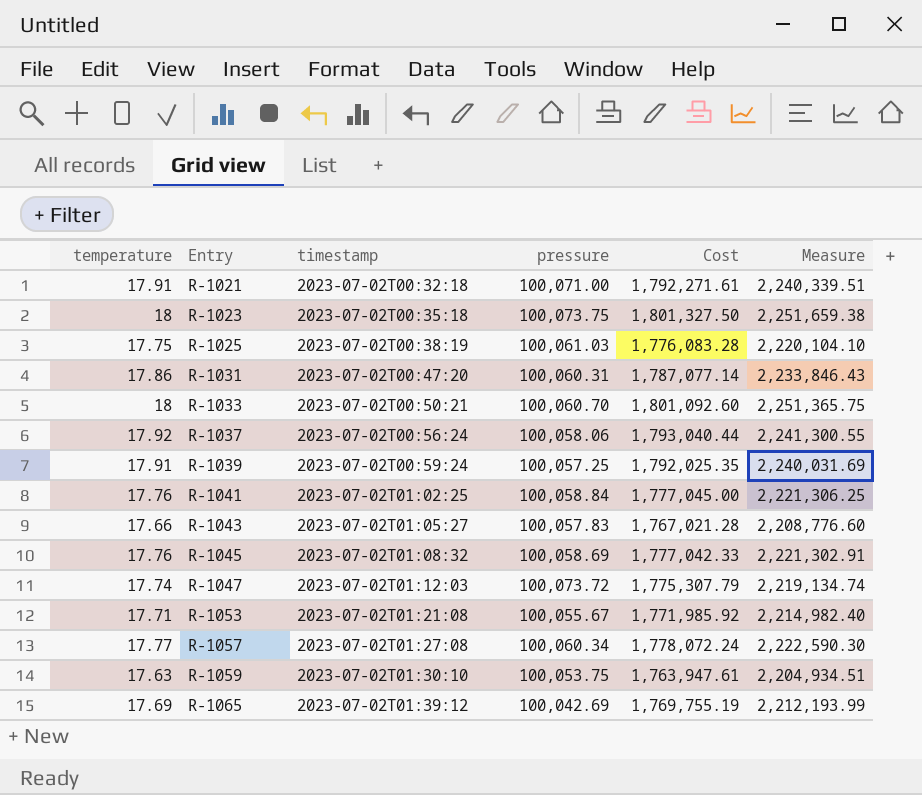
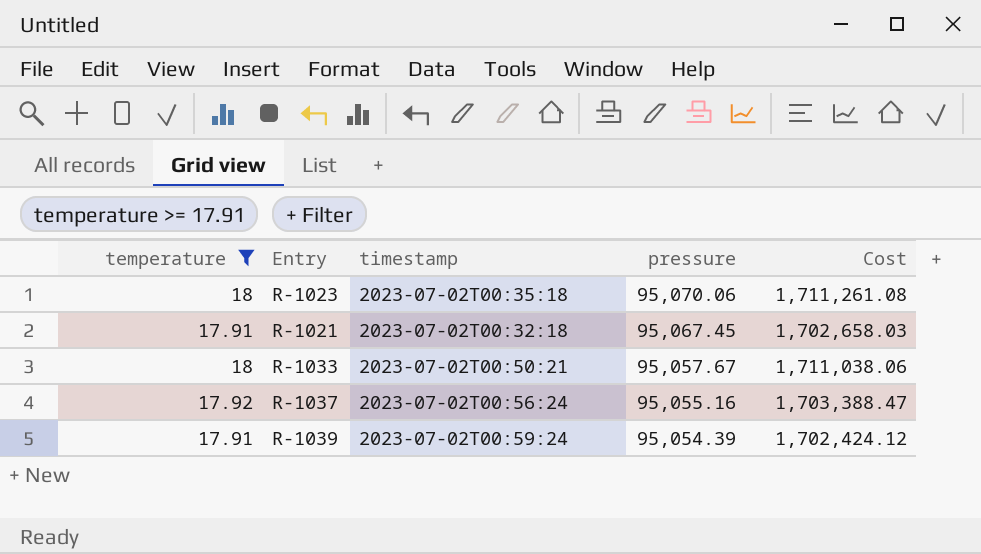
filter: none -> temperature >= 17.91
row order: Entry ascending -> pressure descending
column Measure | formula: [Cost] * 1.25 -> none
R-1023 | pressure: 100,073.75 -> 95,070.06
R-1023 | Cost: 1,801,327.50 -> 1,711,261.08
R-1021 | pressure: 100,071.00 -> 95,067.45
R-1021 | Cost: 1,792,271.61 -> 1,702,658.03
R-1033 | pressure: 100,060.70 -> 95,057.67
R-1033 | Cost: 1,801,092.60 -> 1,711,038.06
R-1037 | pressure: 100,058.06 -> 95,055.16
R-1037 | Cost: 1,793,040.44 -> 1,703,388.47
R-1039 | pressure: 100,057.25 -> 95,054.39
R-1039 | Cost: 1,792,025.35 -> 1,702,424.12

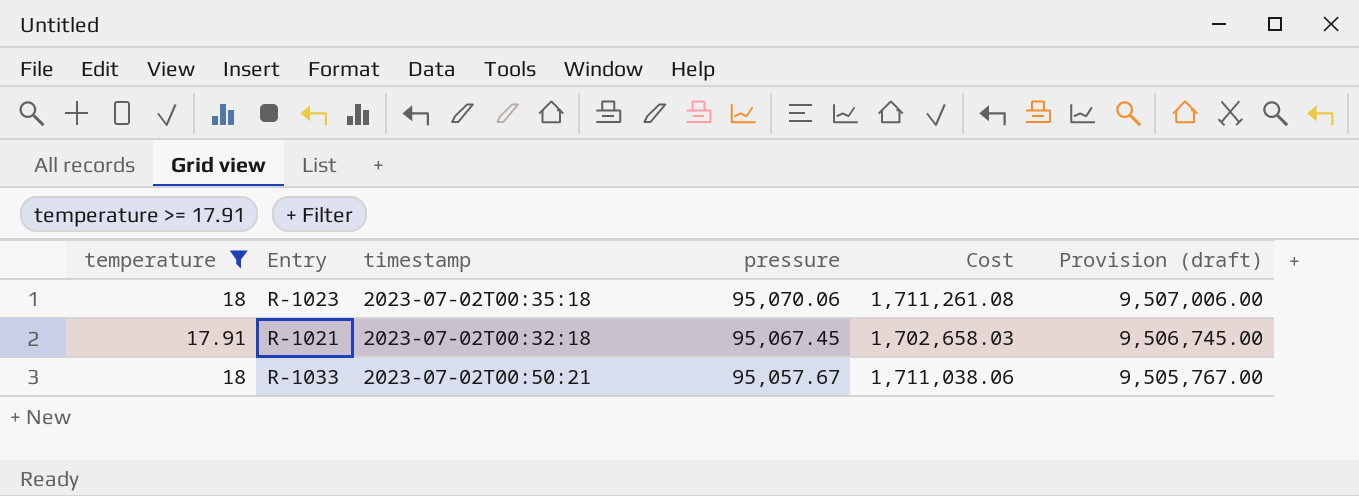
column Provision (draft) | formula: none -> [pressure] * 100
row R-1037: 17.92 | 2023-07-02T00:56:24 | 95,055.16 | 1,703,388.47 -> none
row R-1039: 17.91 | 2023-07-02T00:59:24 | 95,054.39 | 1,702,424.12 -> none

